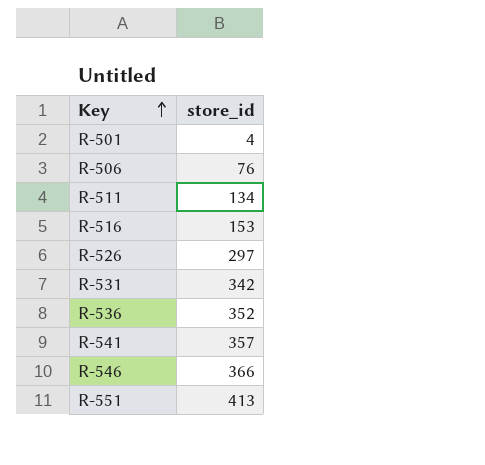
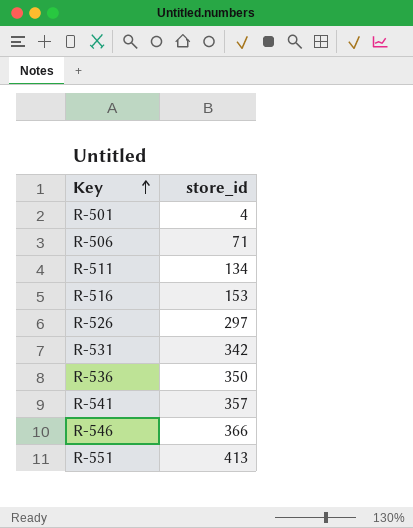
R-506 | store_id: 76 -> 71
R-536 | store_id: 352 -> 350

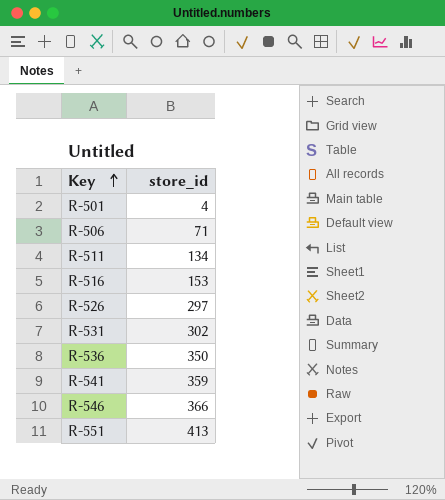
R-531 | store_id: 342 -> 302
R-541 | store_id: 357 -> 359

